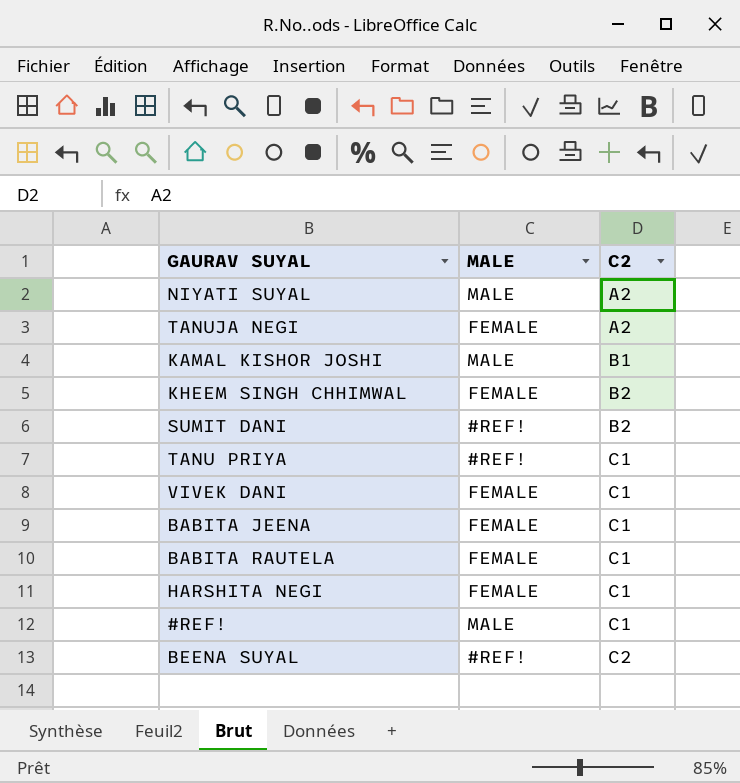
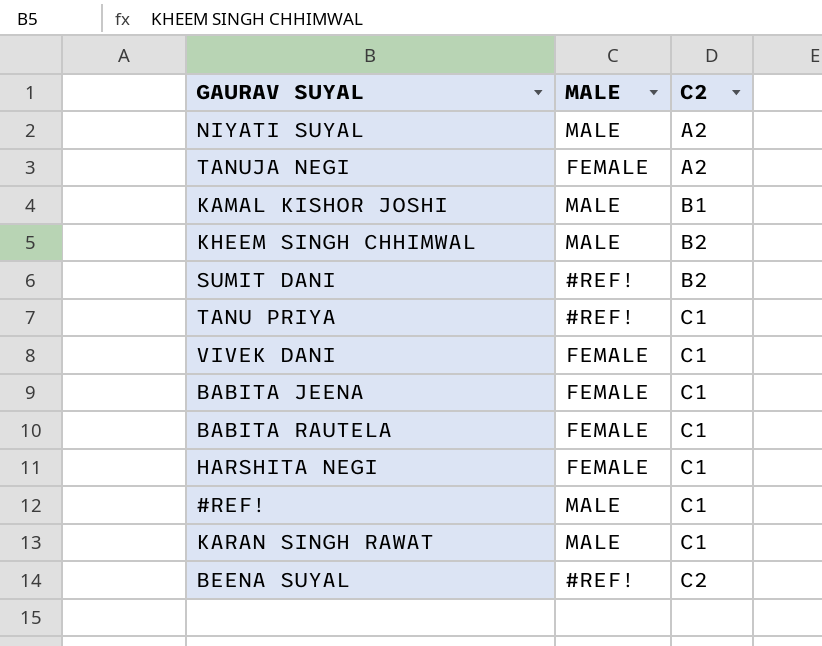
KHEEM SINGH CHHIMWAL | MALE: FEMALE -> MALE
row KARAN SINGH RAWAT: none -> MALE | C1

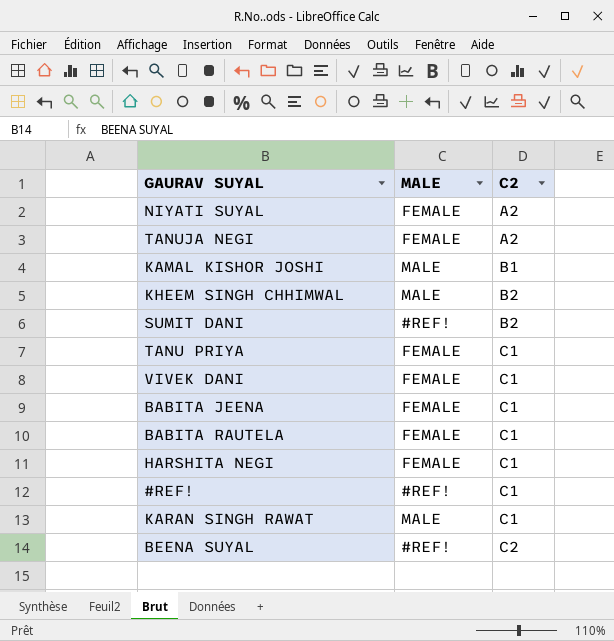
NIYATI SUYAL | MALE: MALE -> FEMALE
TANU PRIYA | MALE: #REF! -> FEMALE
#REF! | MALE: MALE -> #REF!

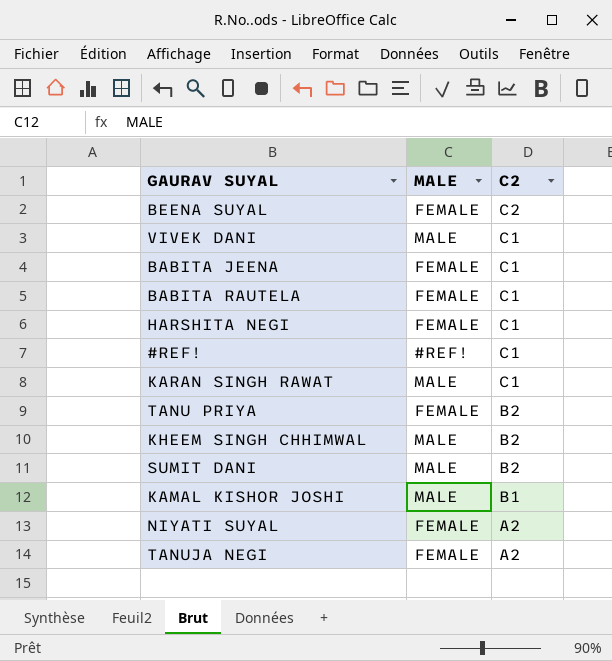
row order: C2 ascending -> C2 descending
BEENA SUYAL | MALE: #REF! -> FEMALE
VIVEK DANI | MALE: FEMALE -> MALE
TANU PRIYA | C2: C1 -> B2
SUMIT DANI | MALE: #REF! -> MALE

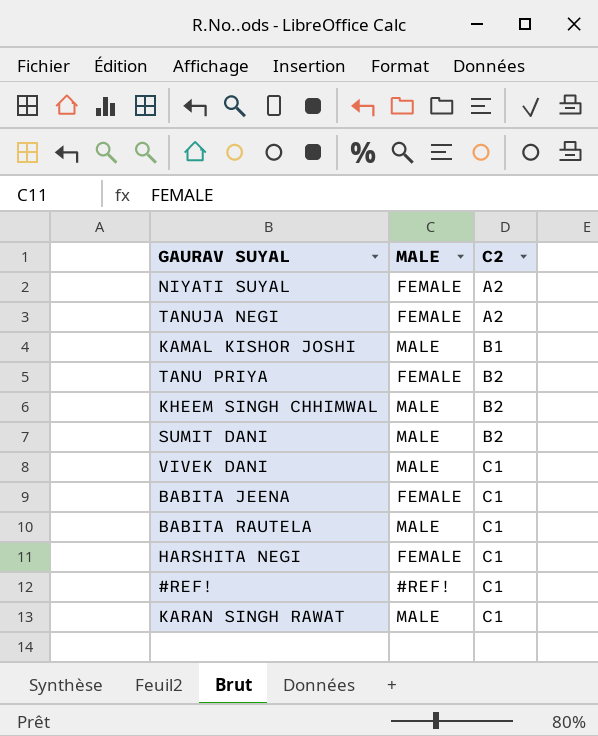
row order: C2 descending -> C2 ascending
row BEENA SUYAL: FEMALE | C2 -> none
BABITA RAUTELA | MALE: FEMALE -> MALE

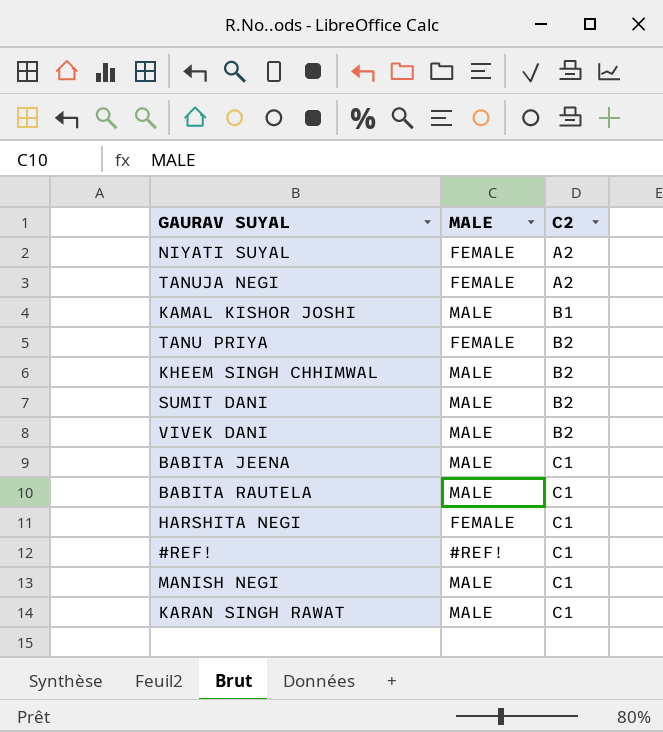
VIVEK DANI | C2: C1 -> B2
BABITA JEENA | MALE: FEMALE -> MALE
row MANISH NEGI: none -> MALE | C1

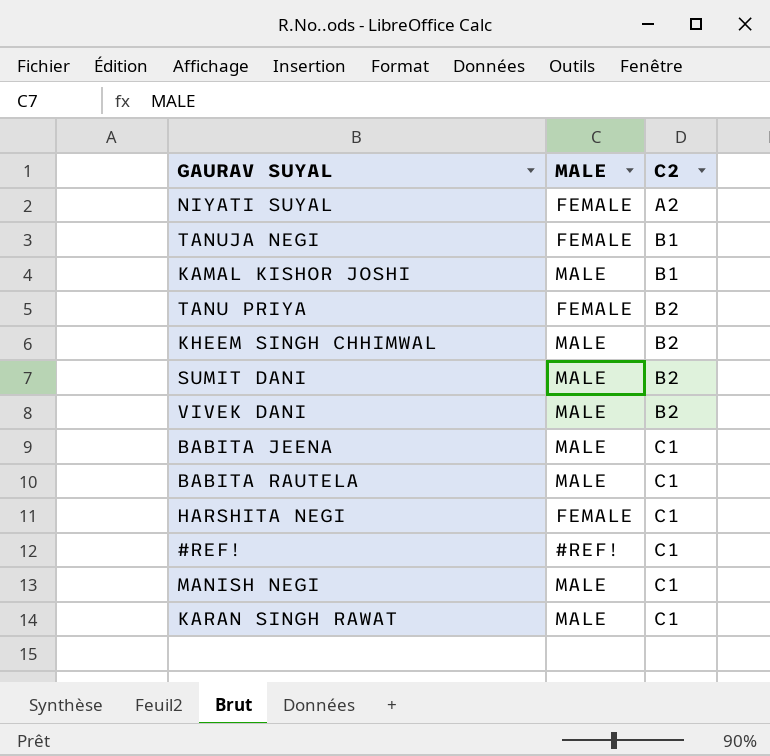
TANUJA NEGI | C2: A2 -> B1

